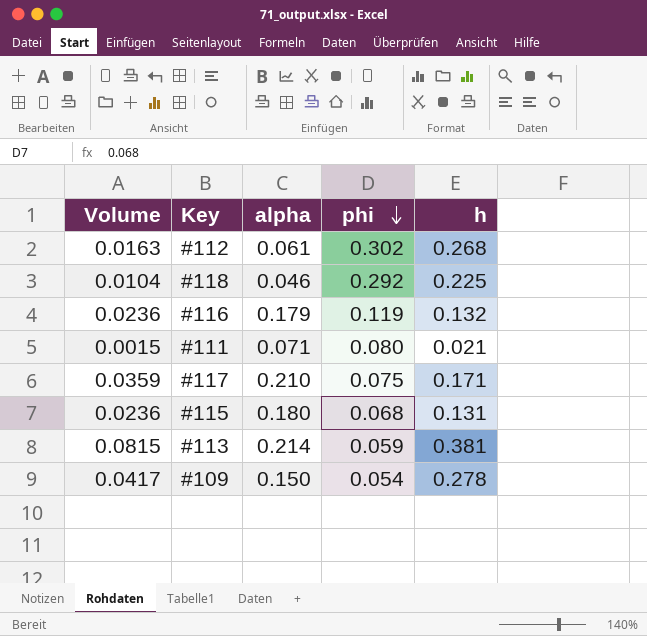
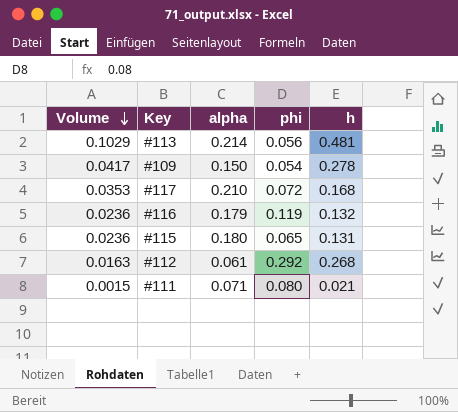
row order: phi descending -> Volume descending
row #118: 0.0104 | 0.046 | 0.292 | 0.225 -> none
#113 | Volume: 0.0815 -> 0.1029
#113 | phi: 0.059 -> 0.056
#113 | h: 0.381 -> 0.481
#117 | Volume: 0.0359 -> 0.0353
#117 | phi: 0.075 -> 0.072
#117 | h: 0.171 -> 0.168
#115 | phi: 0.068 -> 0.065
#112 | phi: 0.302 -> 0.292

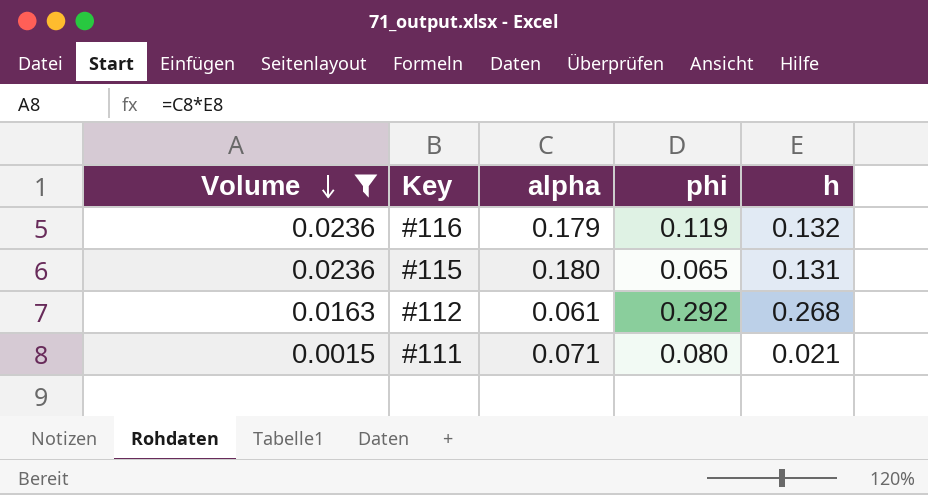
filter: none -> Volume <= 0.0236

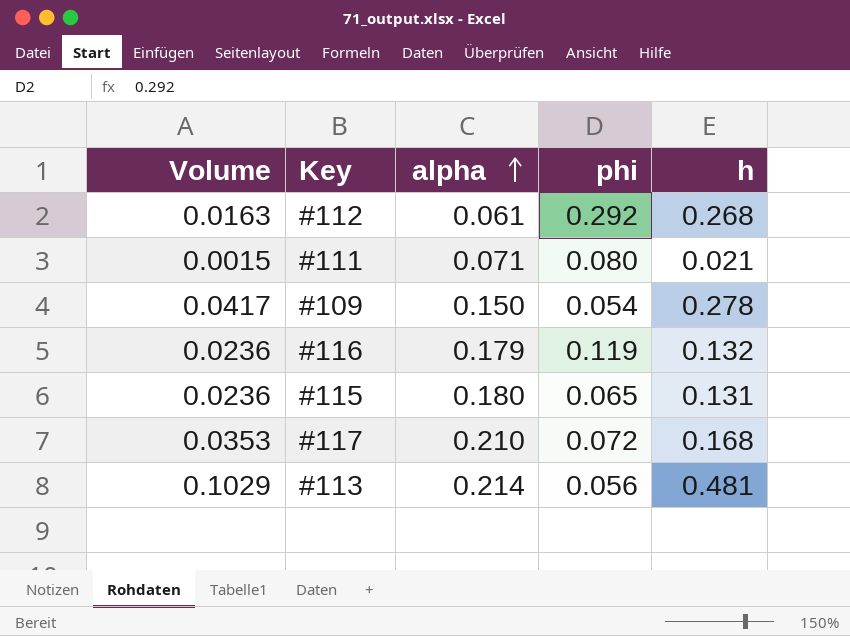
filter: Volume <= 0.0236 -> none
row order: Volume descending -> alpha ascending

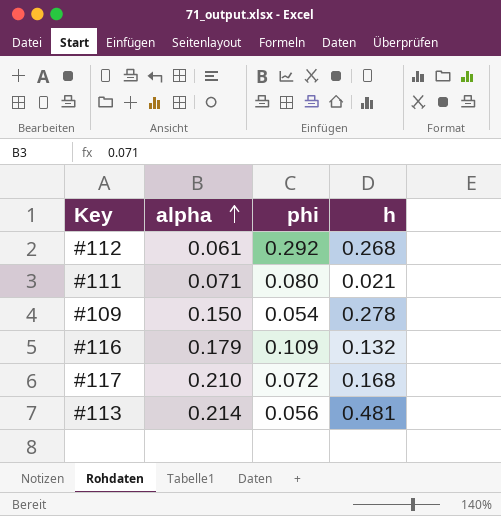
column Volume | formula: [alpha] * [h] -> none
row #115: 0.0236 | 0.180 | 0.065 | 0.131 -> none
#116 | phi: 0.119 -> 0.109

